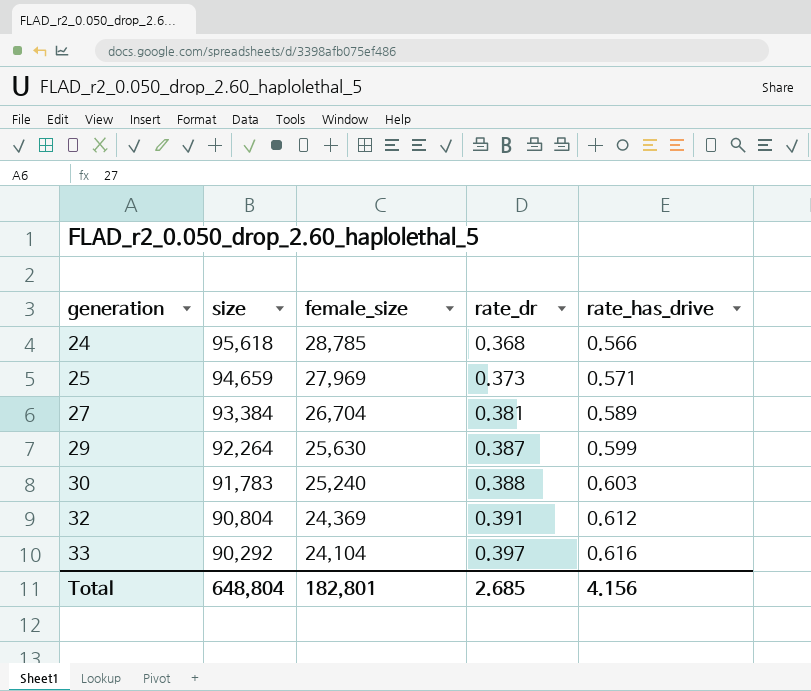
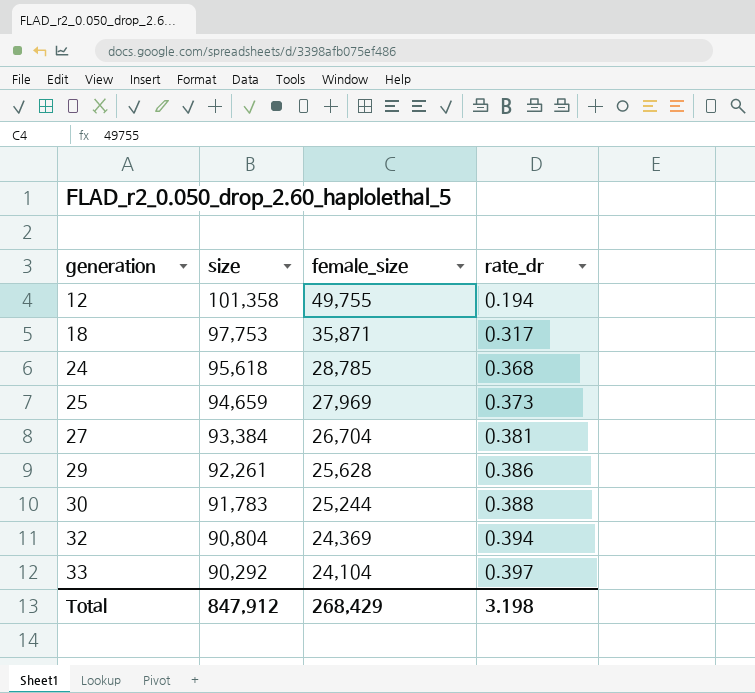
column rate_has_drive | position: 5 -> none
row 12: none -> 101,358 | 49,755 | 0.194
row 18: none -> 97,753 | 35,871 | 0.317
29 | size: 92,264 -> 92,261
29 | female_size: 25,630 -> 25,628
29 | rate_dr: 0.387 -> 0.386
30 | female_size: 25,240 -> 25,244
32 | rate_dr: 0.391 -> 0.394
Total | size: 648,804 -> 847,912
Total | female_size: 182,801 -> 268,429
Total | rate_dr: 2.685 -> 3.198

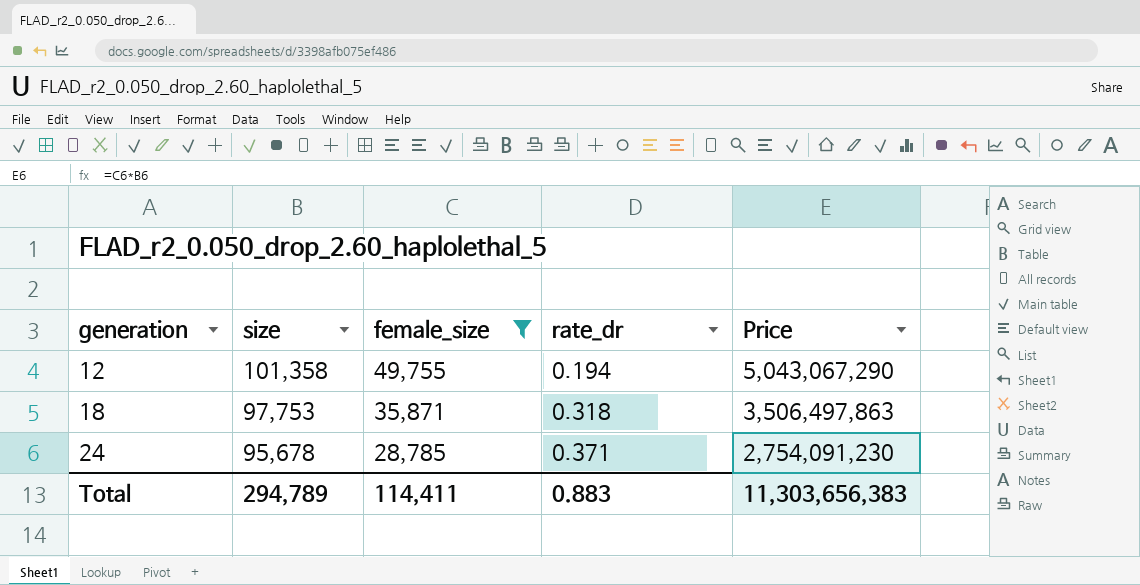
filter: none -> female_size >= 28,785
column Price | formula: none -> [size] * [female_size]
18 | rate_dr: 0.317 -> 0.318
24 | size: 95,618 -> 95,678
24 | rate_dr: 0.368 -> 0.371
Total | size: 847,912 -> 294,789
Total | female_size: 268,429 -> 114,411
Total | rate_dr: 3.198 -> 0.883

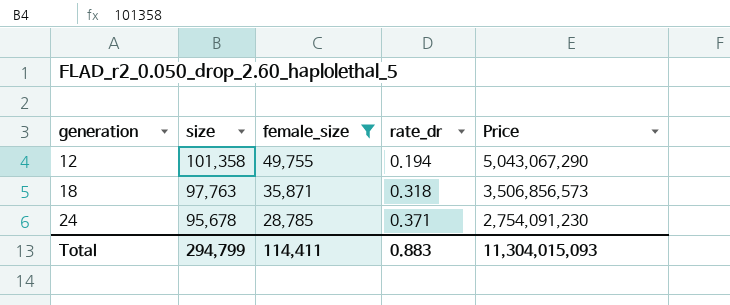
18 | size: 97,753 -> 97,763
18 | Price: 3,506,497,863 -> 3,506,856,573
Total | size: 294,789 -> 294,799
Total | Price: 11,303,656,383 -> 11,304,015,093

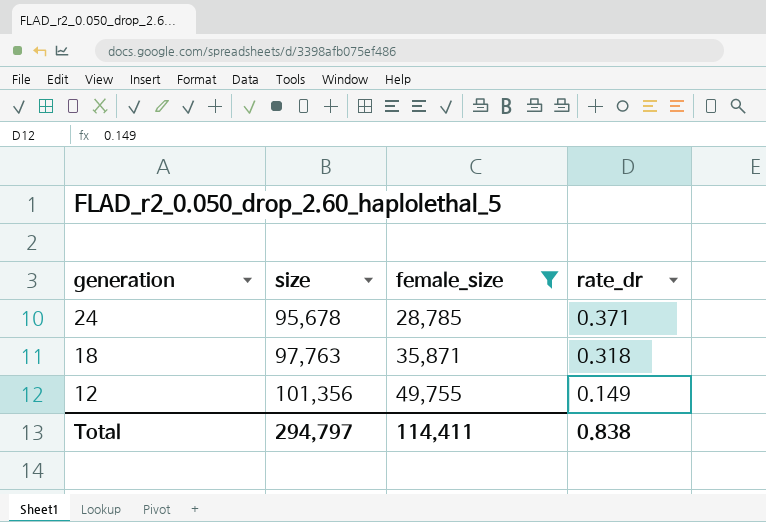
row order: generation ascending -> generation descending
column Price | formula: [size] * [female_size] -> none
12 | size: 101,358 -> 101,356
12 | rate_dr: 0.194 -> 0.149
Total | size: 294,799 -> 294,797
Total | rate_dr: 0.883 -> 0.838

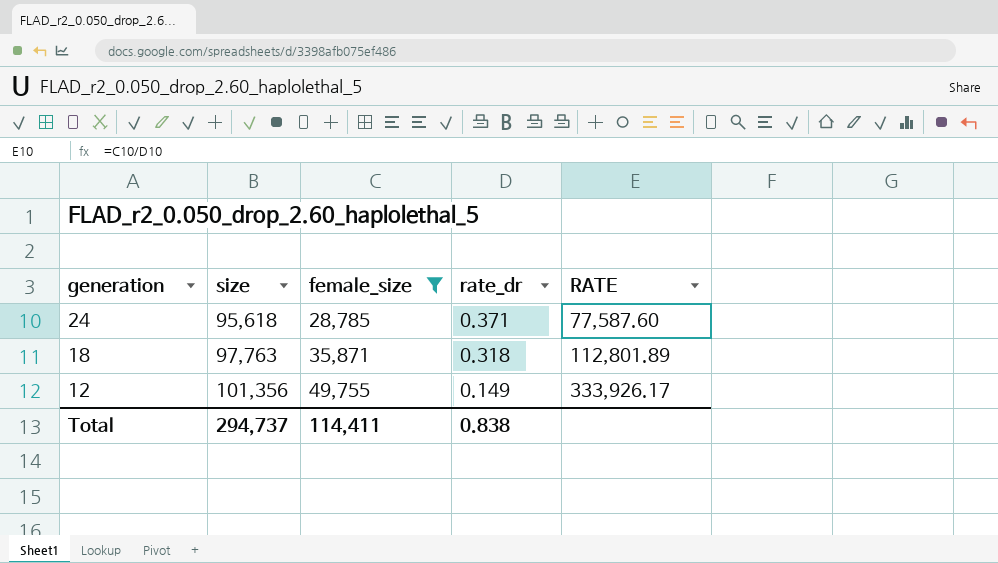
column RATE | formula: none -> [female_size] / [rate_dr]
24 | size: 95,678 -> 95,618
Total | size: 294,797 -> 294,737

